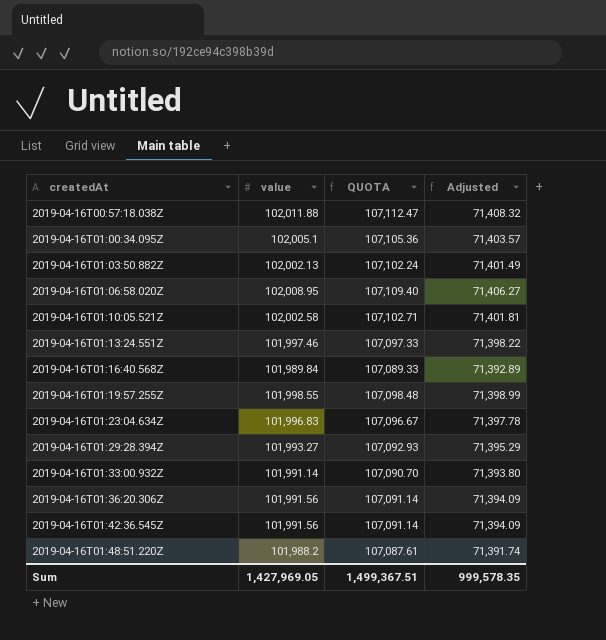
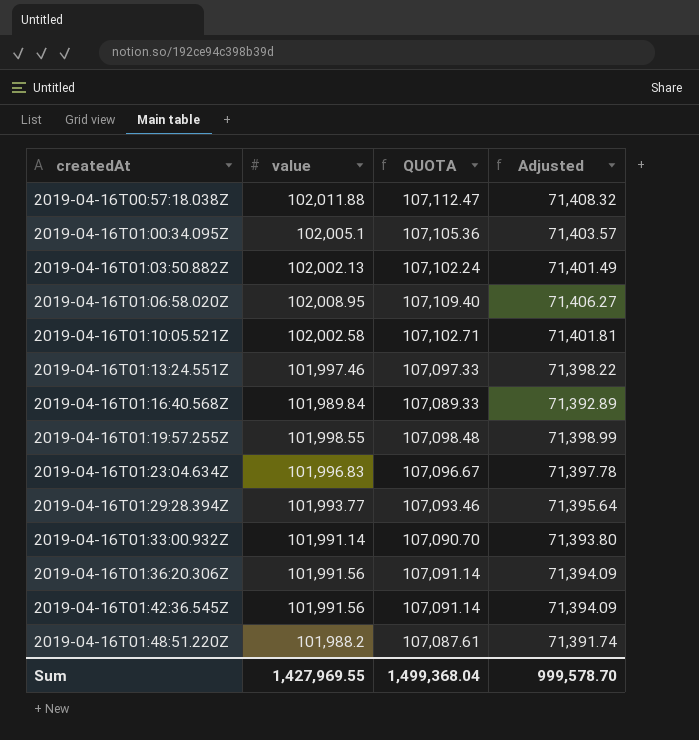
2019-04-16T01:29:28.394Z | value: 101,993.27 -> 101,993.77
2019-04-16T01:29:28.394Z | QUOTA: 107,092.93 -> 107,093.46
2019-04-16T01:29:28.394Z | Adjusted: 71,395.29 -> 71,395.64
Sum | value: 1,427,969.05 -> 1,427,969.55
Sum | QUOTA: 1,499,367.51 -> 1,499,368.04
Sum | Adjusted: 999,578.35 -> 999,578.70

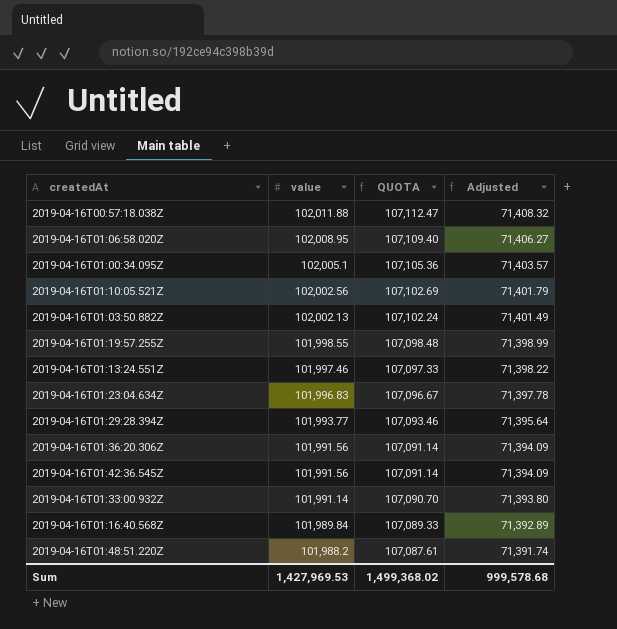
row order: createdAt ascending -> value descending
2019-04-16T01:10:05.521Z | value: 102,002.58 -> 102,002.56
2019-04-16T01:10:05.521Z | QUOTA: 107,102.71 -> 107,102.69
2019-04-16T01:10:05.521Z | Adjusted: 71,401.81 -> 71,401.79
Sum | value: 1,427,969.55 -> 1,427,969.53
Sum | QUOTA: 1,499,368.04 -> 1,499,368.02
Sum | Adjusted: 999,578.70 -> 999,578.68

